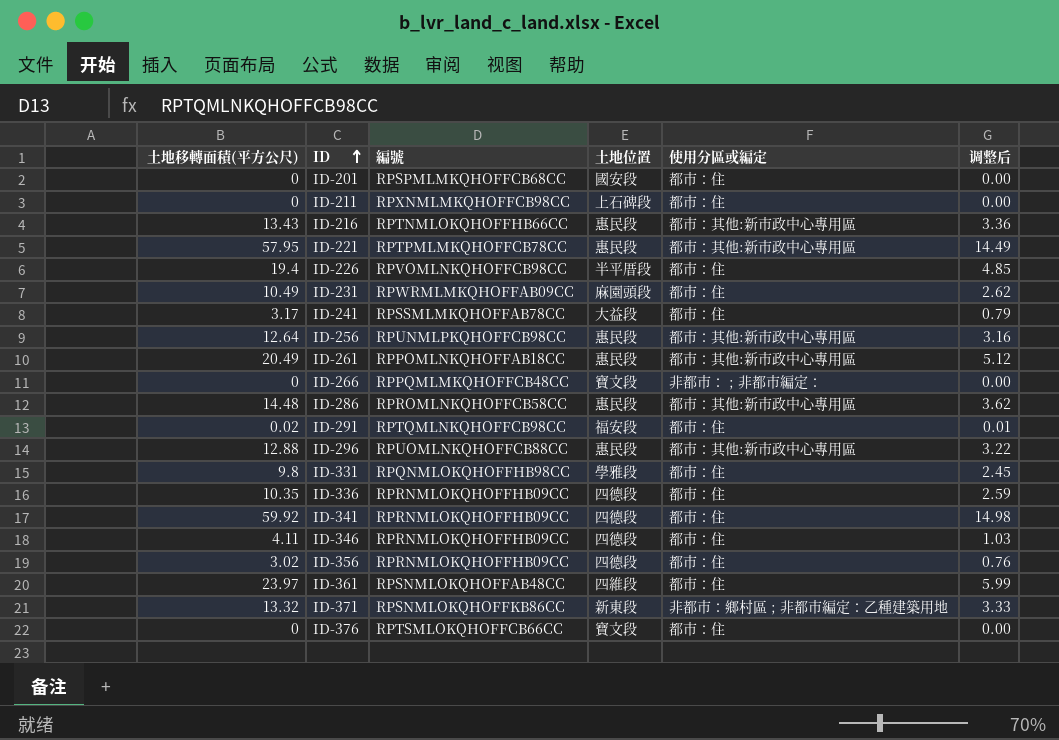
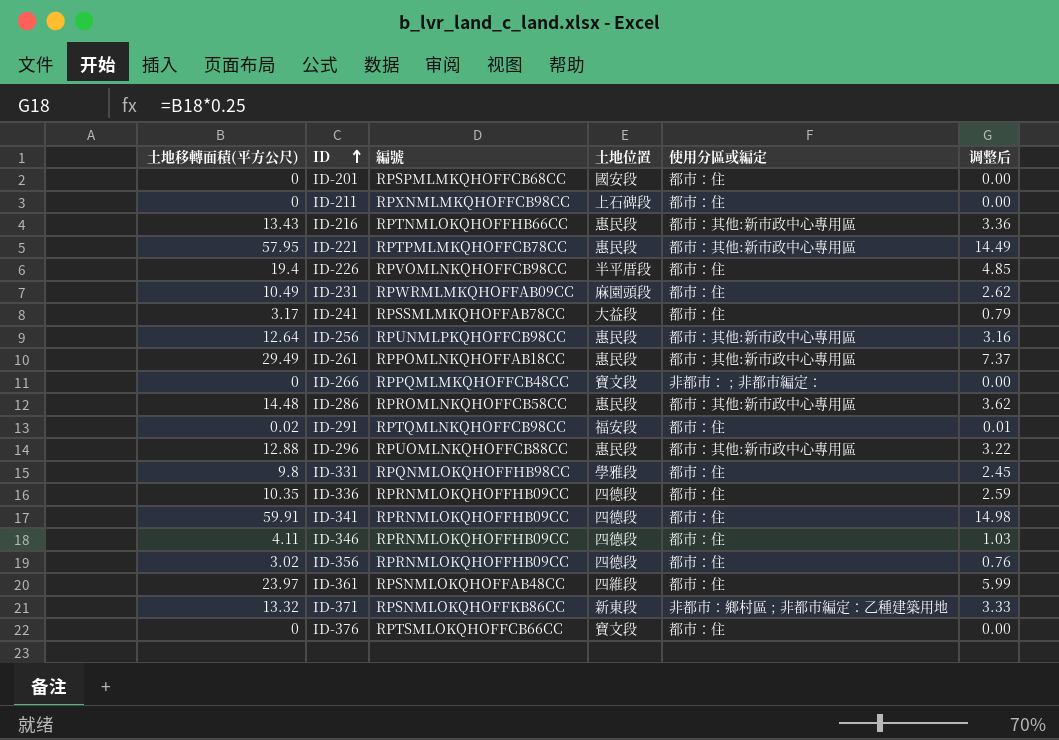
ID-261 | 土地移轉面積(平方公尺): 20.49 -> 29.49
ID-261 | 调整后: 5.12 -> 7.37
ID-341 | 土地移轉面積(平方公尺): 59.92 -> 59.91

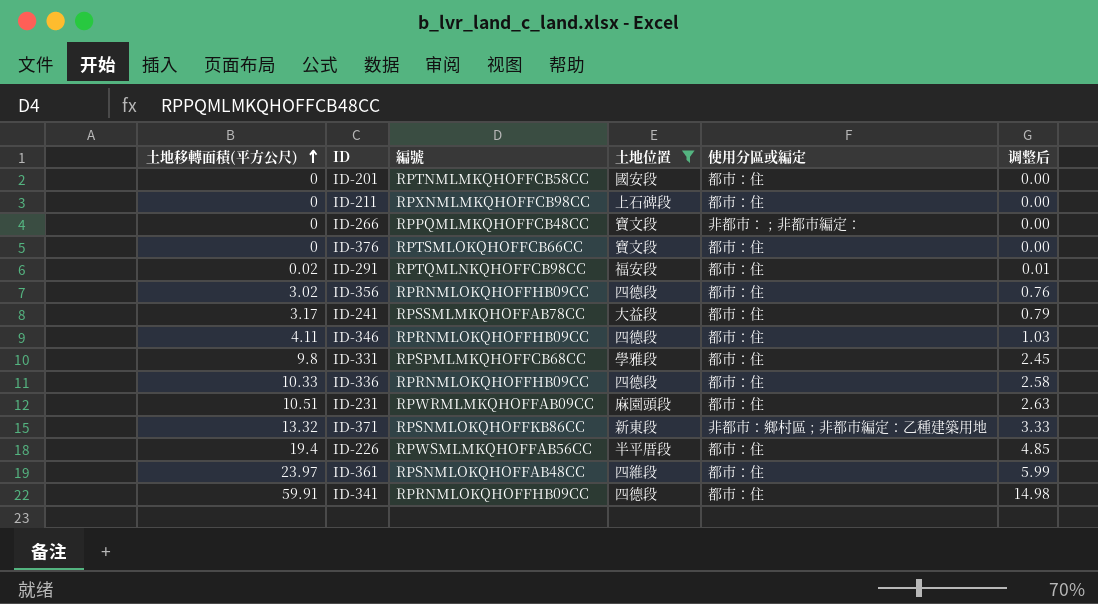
filter: none -> 土地位置 != 惠民段
row order: ID ascending -> 土地移轉面積(平方公尺) ascending
ID-201 | 編號: RPSPMLMKQHOFFCB68CC -> RPTNMLMKQHOFFCB58CC
ID-331 | 編號: RPQNMLOKQHOFFHB98CC -> RPSPMLMKQHOFFCB68CC
ID-336 | 土地移轉面積(平方公尺): 10.35 -> 10.33
ID-336 | 调整后: 2.59 -> 2.58
ID-231 | 土地移轉面積(平方公尺): 10.49 -> 10.51
ID-231 | 调整后: 2.62 -> 2.63
ID-226 | 編號: RPVOMLNKQHOFFCB98CC -> RPWSMLMKQHOFFAB56CC

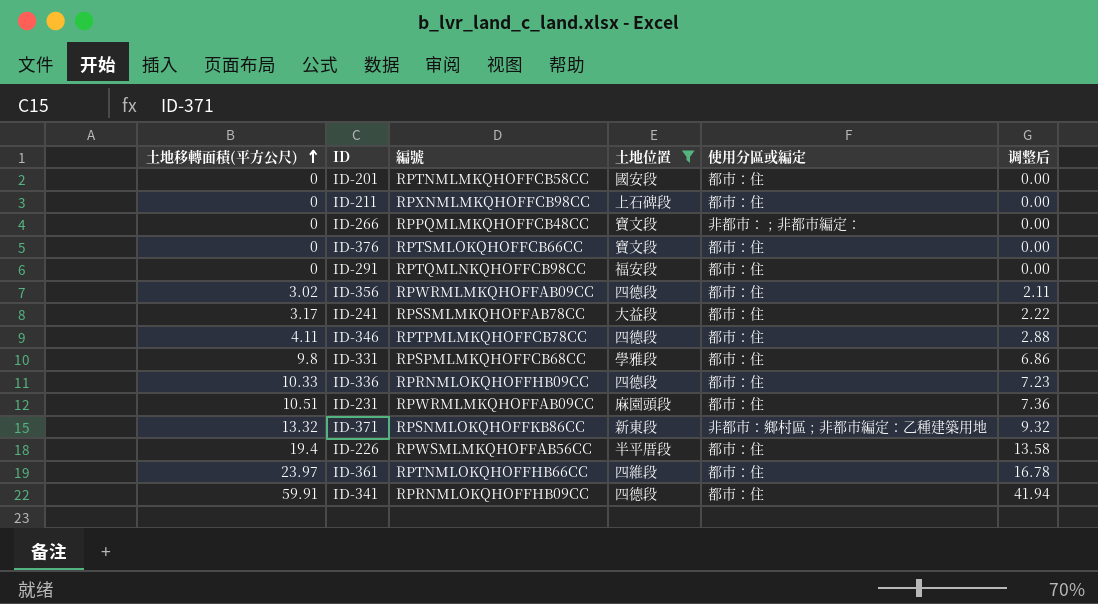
column 调整后 | formula: [土地移轉面積(平方公尺)] * 0.25 -> [土地移轉面積(平方公尺)] * 0.7
ID-291 | 土地移轉面積(平方公尺): 0.02 -> 0
ID-356 | 編號: RPRNMLOKQHOFFHB09CC -> RPWRMLMKQHOFFAB09CC
ID-346 | 編號: RPRNMLOKQHOFFHB09CC -> RPTPMLMKQHOFFCB78CC
ID-361 | 編號: RPSNMLOKQHOFFAB48CC -> RPTNMLOKQHOFFHB66CC

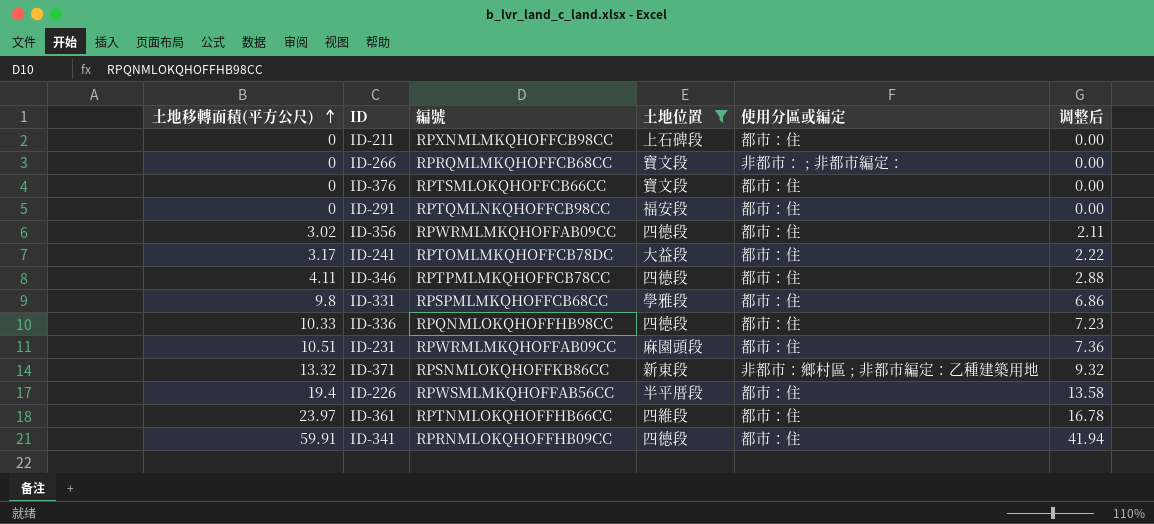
row ID-201: 0 | RPTNMLMKQHOFFCB58CC | 國安段 | 都市：住 | 0.00 -> none
ID-266 | 編號: RPPQMLMKQHOFFCB48CC -> RPRQMLMKQHOFFCB68CC
ID-241 | 編號: RPSSMLMKQHOFFAB78CC -> RPTOMLMKQHOFFCB78DC
ID-336 | 編號: RPRNMLOKQHOFFHB09CC -> RPQNMLOKQHOFFHB98CC

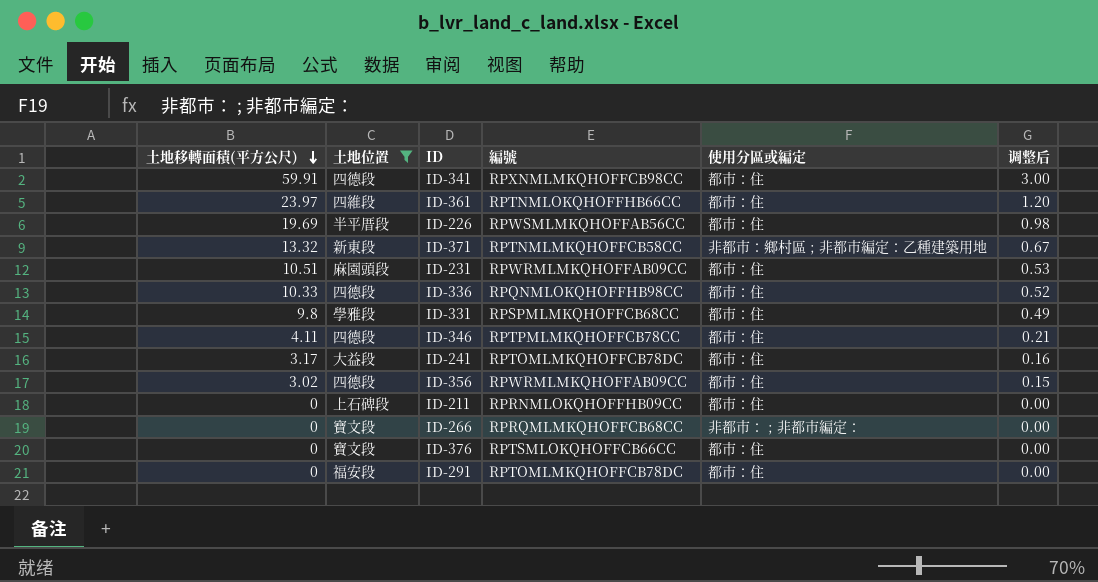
row order: 土地移轉面積(平方公尺) ascending -> 土地移轉面積(平方公尺) descending
column 土地位置 | position: 4 -> 2
column 调整后 | formula: [土地移轉面積(平方公尺)] * 0.7 -> [土地移轉面積(平方公尺)] * 0.05
ID-341 | 編號: RPRNMLOKQHOFFHB09CC -> RPXNMLMKQHOFFCB98CC
ID-226 | 土地移轉面積(平方公尺): 19.4 -> 19.69
ID-371 | 編號: RPSNMLOKQHOFFKB86CC -> RPTNMLMKQHOFFCB58CC
ID-211 | 編號: RPXNMLMKQHOFFCB98CC -> RPRNMLOKQHOFFHB09CC
ID-291 | 編號: RPTQMLNKQHOFFCB98CC -> RPTOMLMKQHOFFCB78DC

